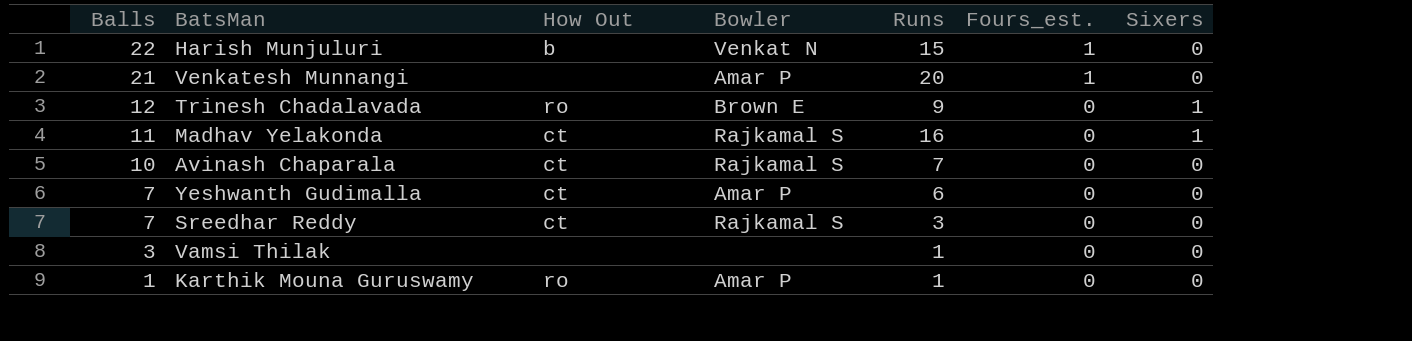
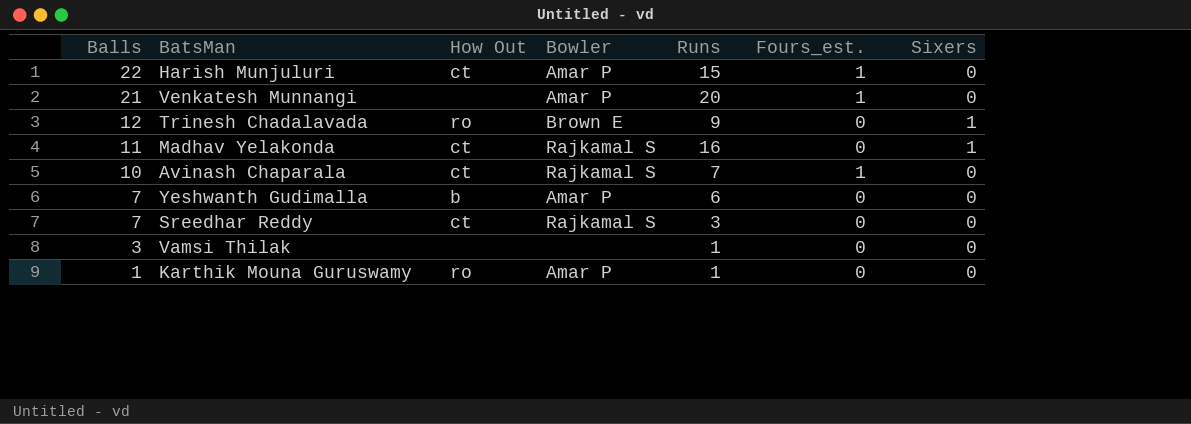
Harish Munjuluri | How Out: b -> ct
Harish Munjuluri | Bowler: Venkat N -> Amar P
Avinash Chaparala | Fours_est.: 0 -> 1
Yeshwanth Gudimalla | How Out: ct -> b

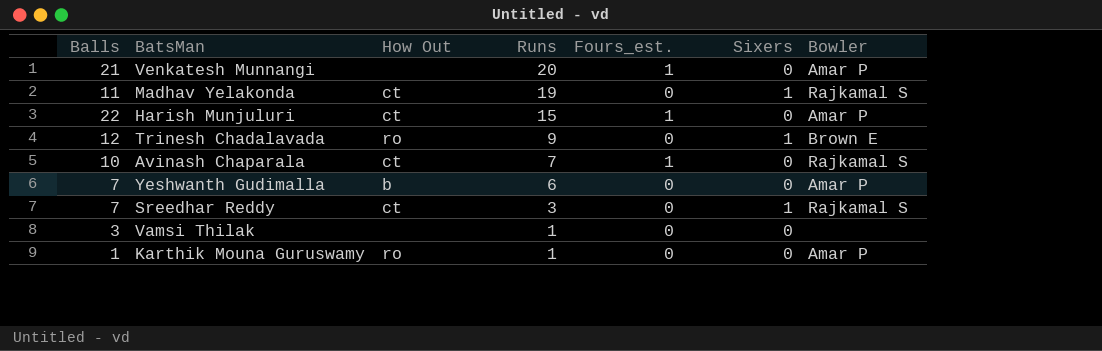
row order: Balls descending -> Runs descending
column Bowler | position: 4 -> 7
Madhav Yelakonda | Runs: 16 -> 19
Sreedhar Reddy | Sixers: 0 -> 1

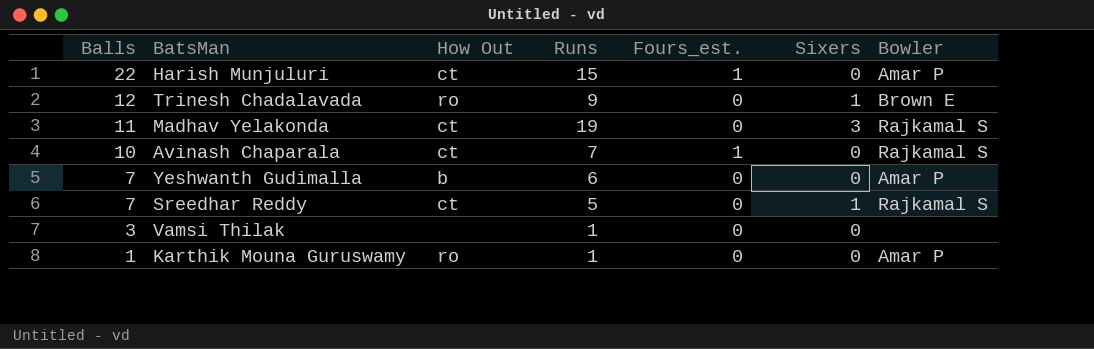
row order: Runs descending -> Balls descending
row Venkatesh Munnangi: 21 | none | 20 | 1 | 0 | Amar P -> none
Madhav Yelakonda | Sixers: 1 -> 3
Sreedhar Reddy | Runs: 3 -> 5

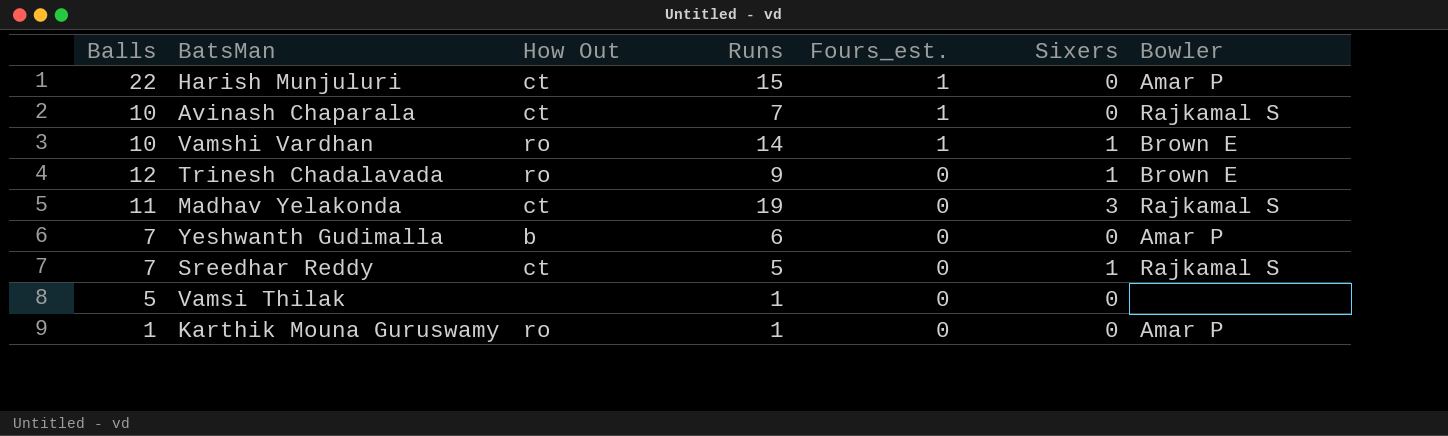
row order: Balls descending -> Fours_est. descending
row Vamshi Vardhan: none -> 10 | ro | 14 | 1 | 1 | Brown E
Vamsi Thilak | Balls: 3 -> 5

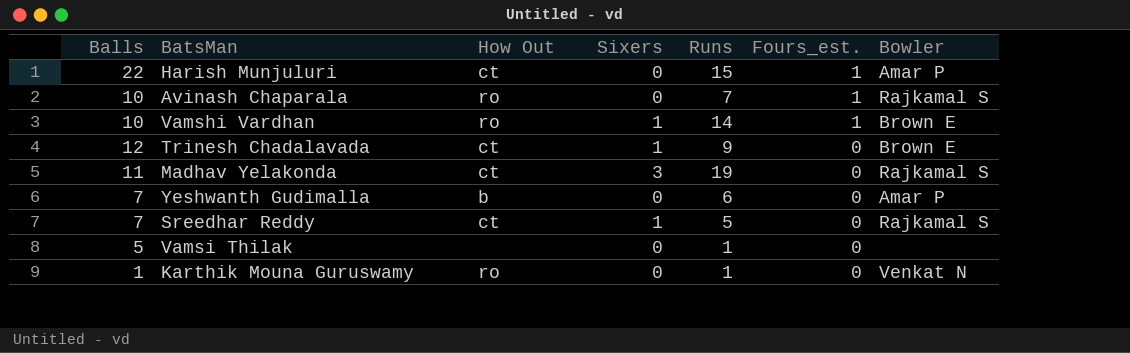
column Sixers | position: 6 -> 4
Avinash Chaparala | How Out: ct -> ro
Trinesh Chadalavada | How Out: ro -> ct
Karthik Mouna Guruswamy | Bowler: Amar P -> Venkat N

